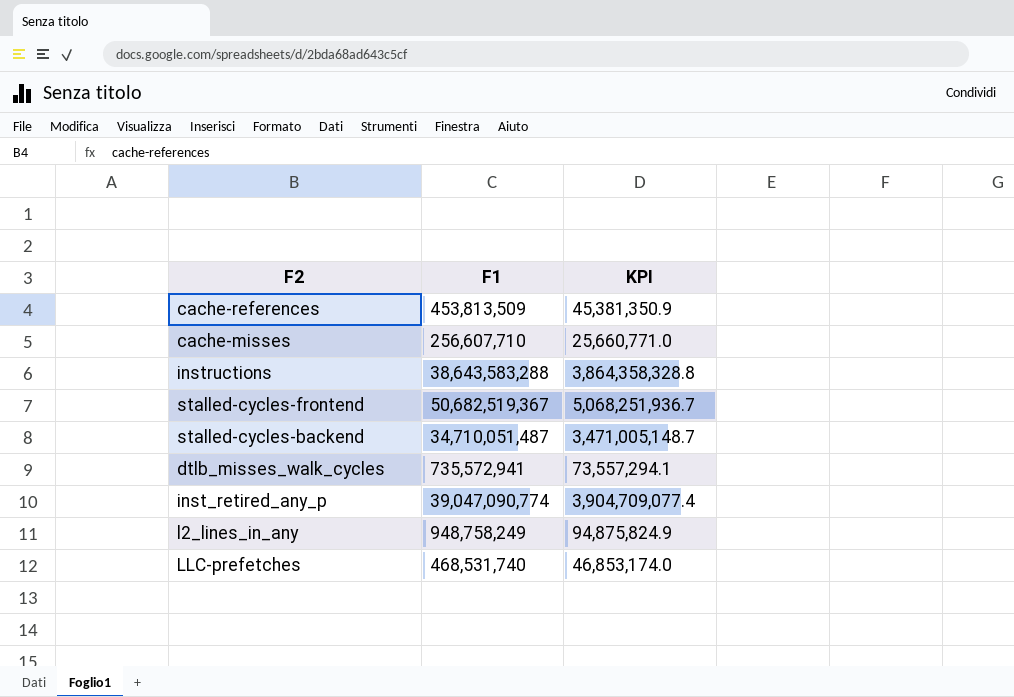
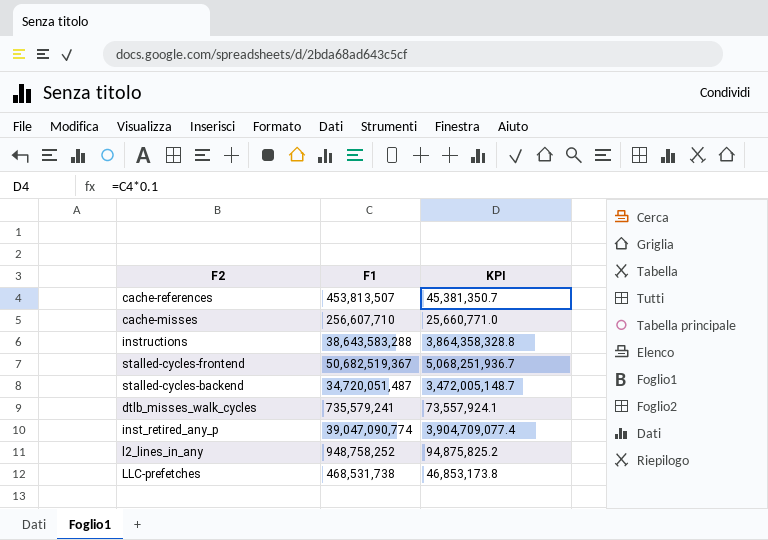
cache-references | F1: 453,813,509 -> 453,813,507
cache-references | KPI: 45,381,350.9 -> 45,381,350.7
stalled-cycles-backend | F1: 34,710,051,487 -> 34,720,051,487
stalled-cycles-backend | KPI: 3,471,005,148.7 -> 3,472,005,148.7
dtlb_misses_walk_cycles | F1: 735,572,941 -> 735,579,241
dtlb_misses_walk_cycles | KPI: 73,557,294.1 -> 73,557,924.1
l2_lines_in_any | F1: 948,758,249 -> 948,758,252
l2_lines_in_any | KPI: 94,875,824.9 -> 94,875,825.2
LLC-prefetches | F1: 468,531,740 -> 468,531,738
LLC-prefetches | KPI: 46,853,174.0 -> 46,853,173.8

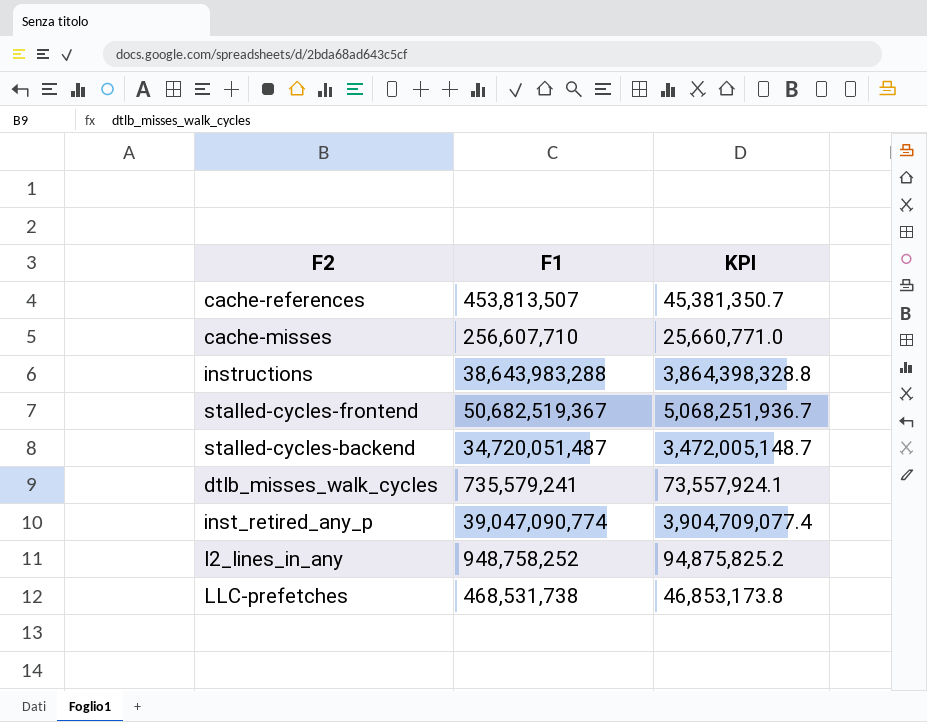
instructions | F1: 38,643,583,288 -> 38,643,983,288
instructions | KPI: 3,864,358,328.8 -> 3,864,398,328.8

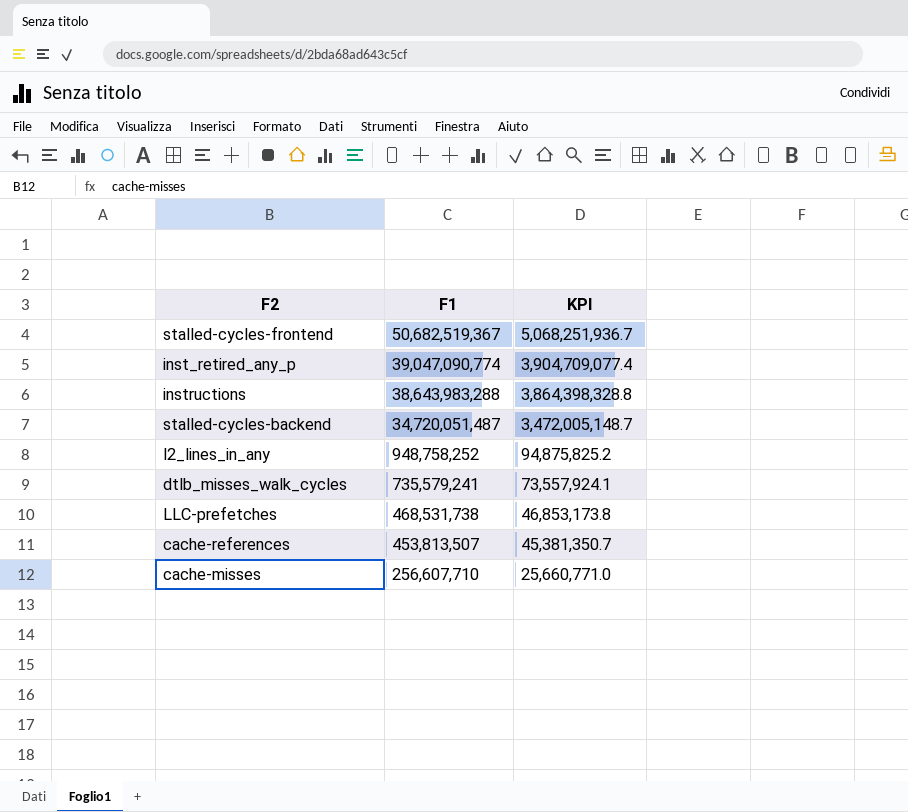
row order: none -> F1 descending

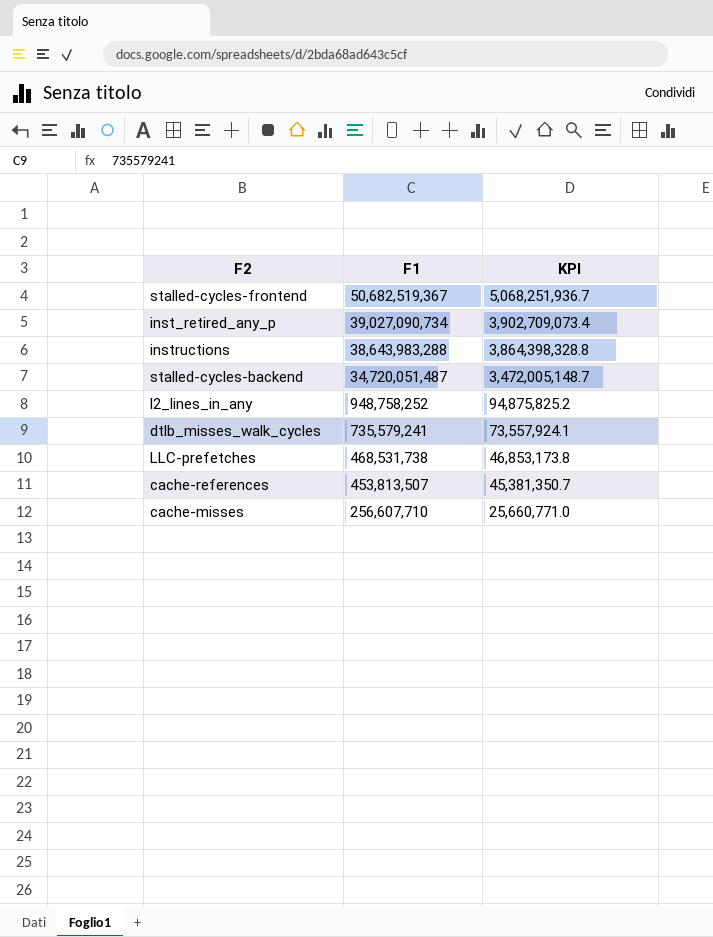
inst_retired_any_p | F1: 39,047,090,774 -> 39,027,090,734
inst_retired_any_p | KPI: 3,904,709,077.4 -> 3,902,709,073.4

